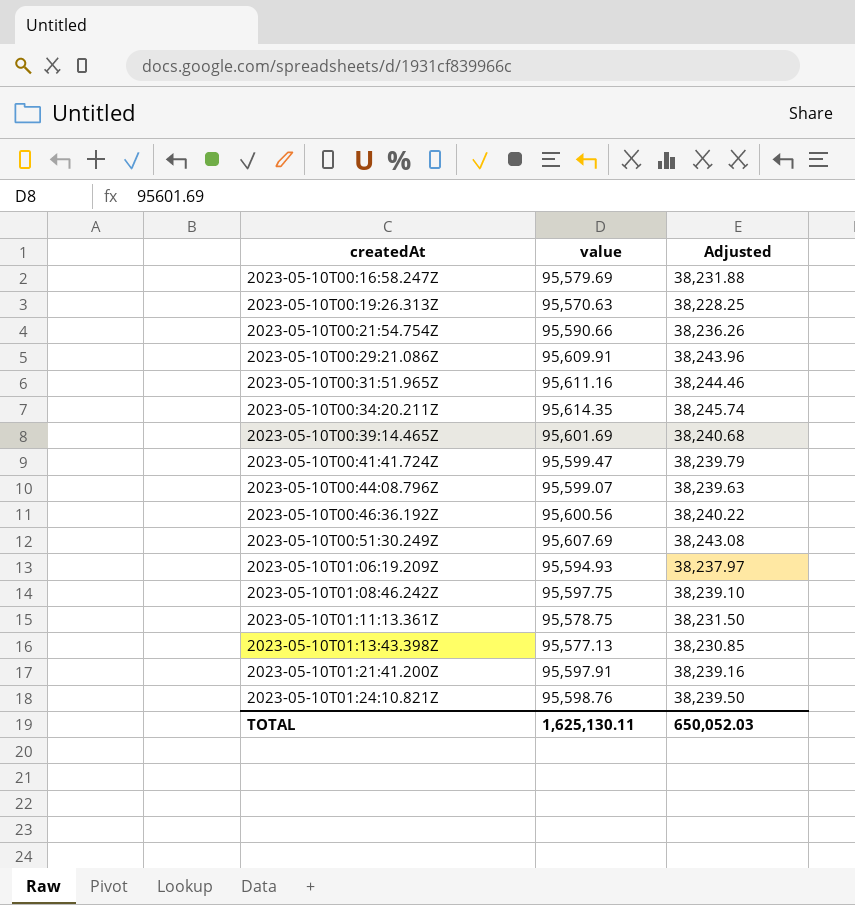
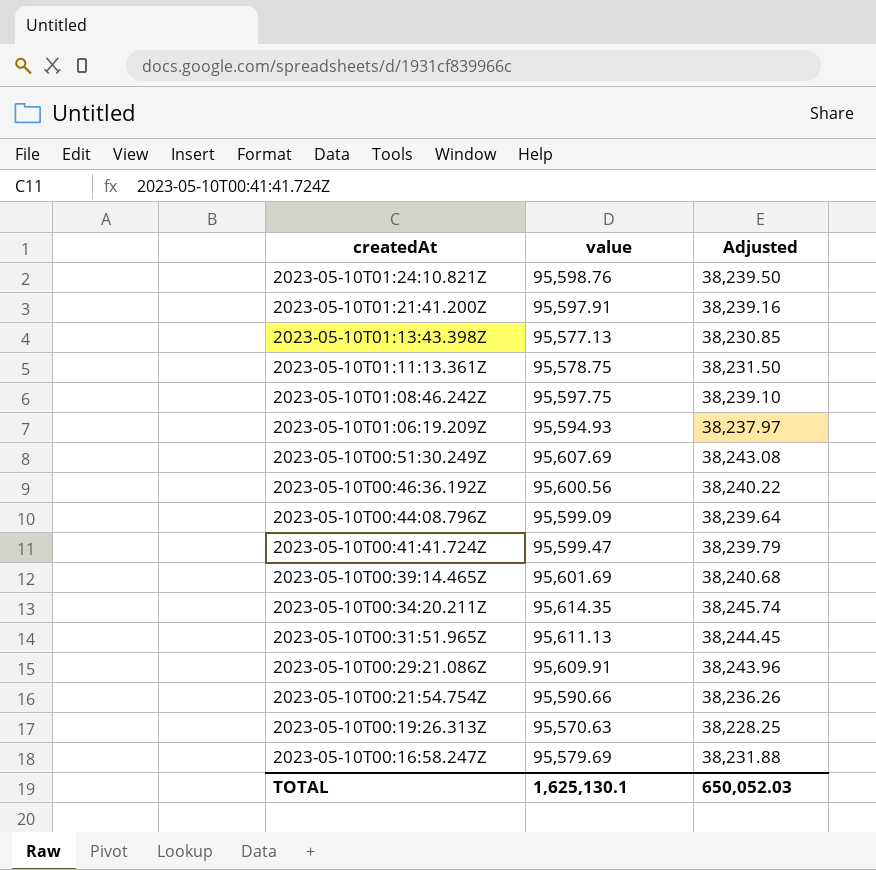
row order: createdAt ascending -> createdAt descending
2023-05-10T00:44:08.796Z | value: 95,599.07 -> 95,599.09
2023-05-10T00:44:08.796Z | Adjusted: 38,239.63 -> 38,239.64
2023-05-10T00:31:51.965Z | value: 95,611.16 -> 95,611.13
2023-05-10T00:31:51.965Z | Adjusted: 38,244.46 -> 38,244.45
TOTAL | value: 1,625,130.11 -> 1,625,130.1

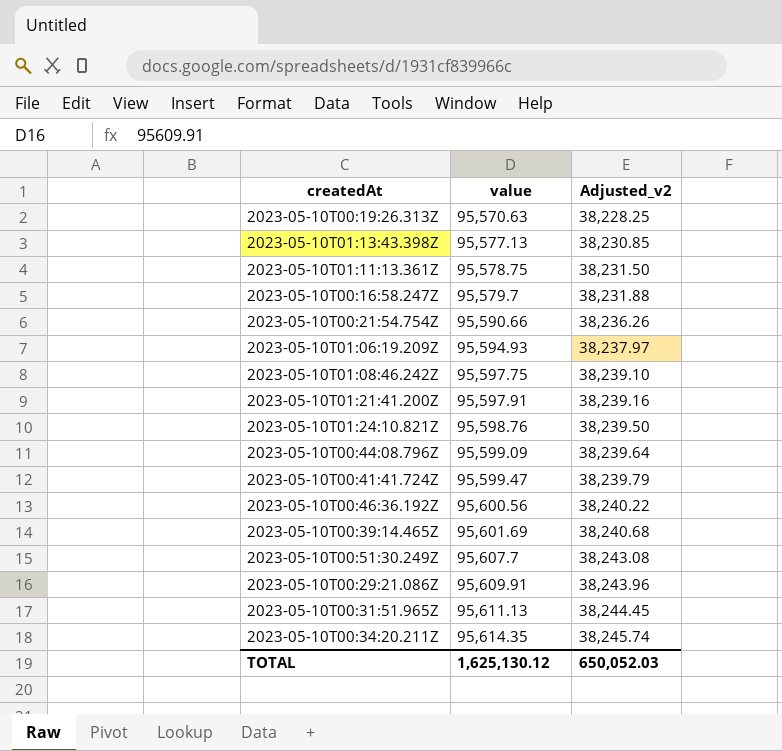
row order: createdAt descending -> value ascending
column name: Adjusted -> Adjusted_v2
2023-05-10T00:16:58.247Z | value: 95,579.69 -> 95,579.7
2023-05-10T00:51:30.249Z | value: 95,607.69 -> 95,607.7
TOTAL | value: 1,625,130.1 -> 1,625,130.12

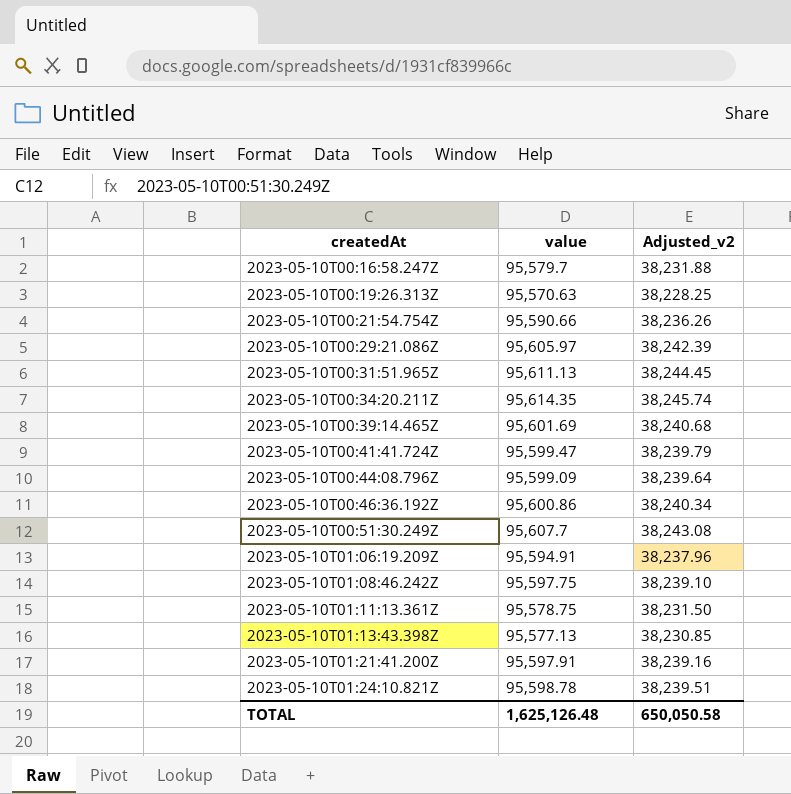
row order: value ascending -> createdAt ascending
2023-05-10T00:29:21.086Z | value: 95,609.91 -> 95,605.97
2023-05-10T00:29:21.086Z | Adjusted_v2: 38,243.96 -> 38,242.39
2023-05-10T00:46:36.192Z | value: 95,600.56 -> 95,600.86
2023-05-10T00:46:36.192Z | Adjusted_v2: 38,240.22 -> 38,240.34
2023-05-10T01:06:19.209Z | value: 95,594.93 -> 95,594.91
2023-05-10T01:06:19.209Z | Adjusted_v2: 38,237.97 -> 38,237.96
2023-05-10T01:24:10.821Z | value: 95,598.76 -> 95,598.78
2023-05-10T01:24:10.821Z | Adjusted_v2: 38,239.50 -> 38,239.51
TOTAL | value: 1,625,130.12 -> 1,625,126.48
TOTAL | Adjusted_v2: 650,052.03 -> 650,050.58

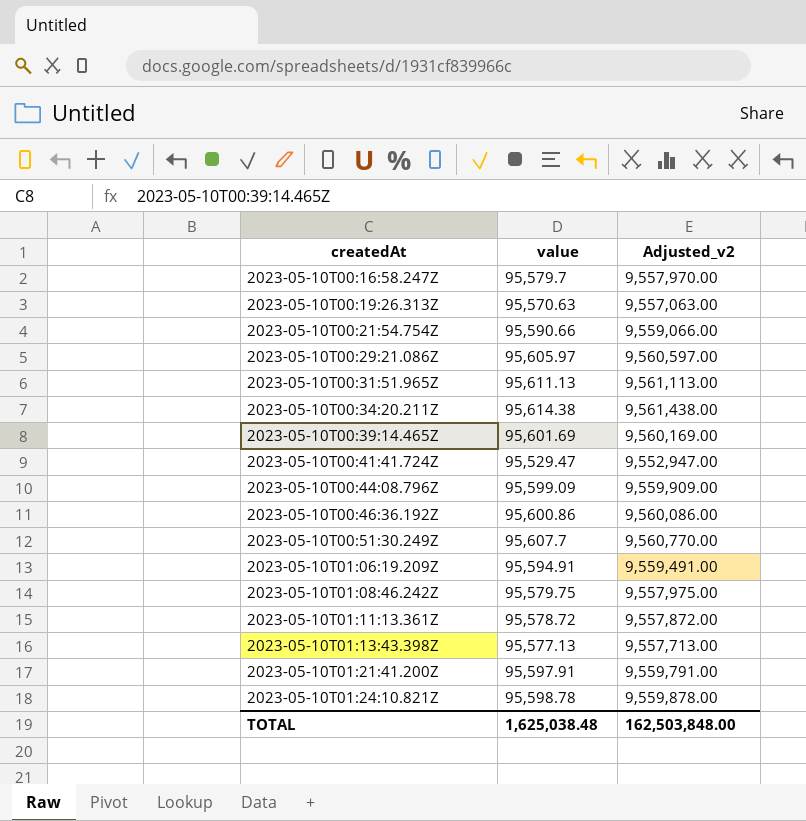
column Adjusted_v2 | formula: [value] * 0.4 -> [value] * 100
2023-05-10T00:34:20.211Z | value: 95,614.35 -> 95,614.38
2023-05-10T00:41:41.724Z | value: 95,599.47 -> 95,529.47
2023-05-10T01:08:46.242Z | value: 95,597.75 -> 95,579.75
2023-05-10T01:11:13.361Z | value: 95,578.75 -> 95,578.72
TOTAL | value: 1,625,126.48 -> 1,625,038.48
TOTAL | Adjusted_v2: 650,050.58 -> 162,503,848.00

